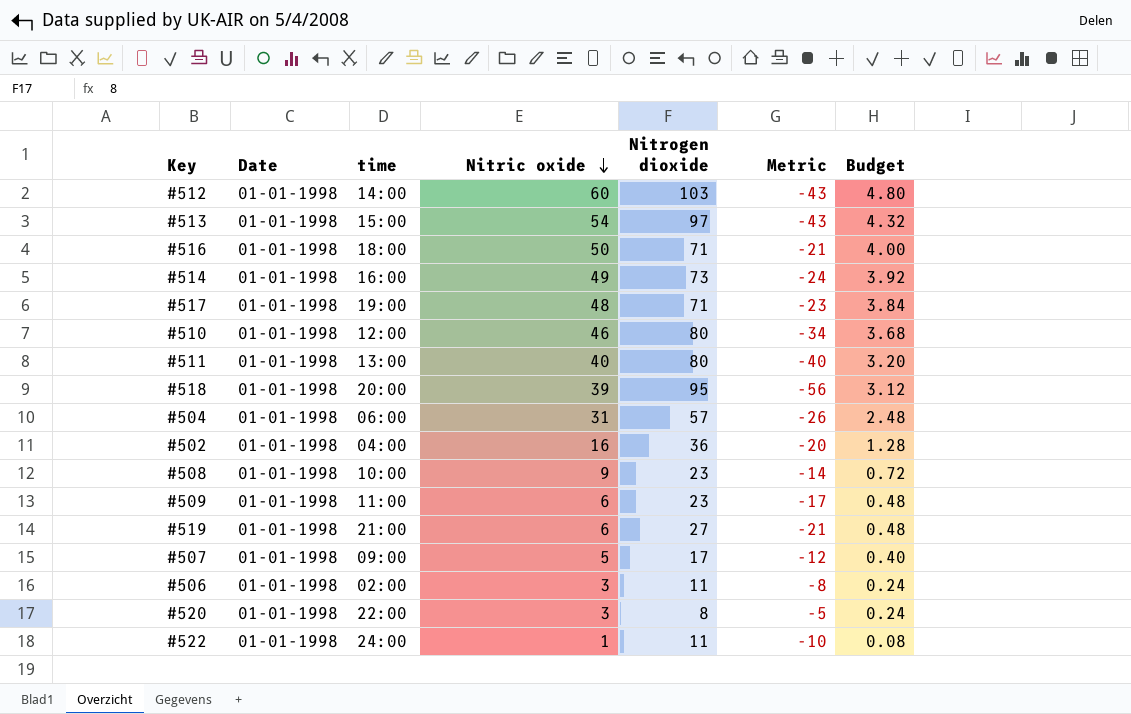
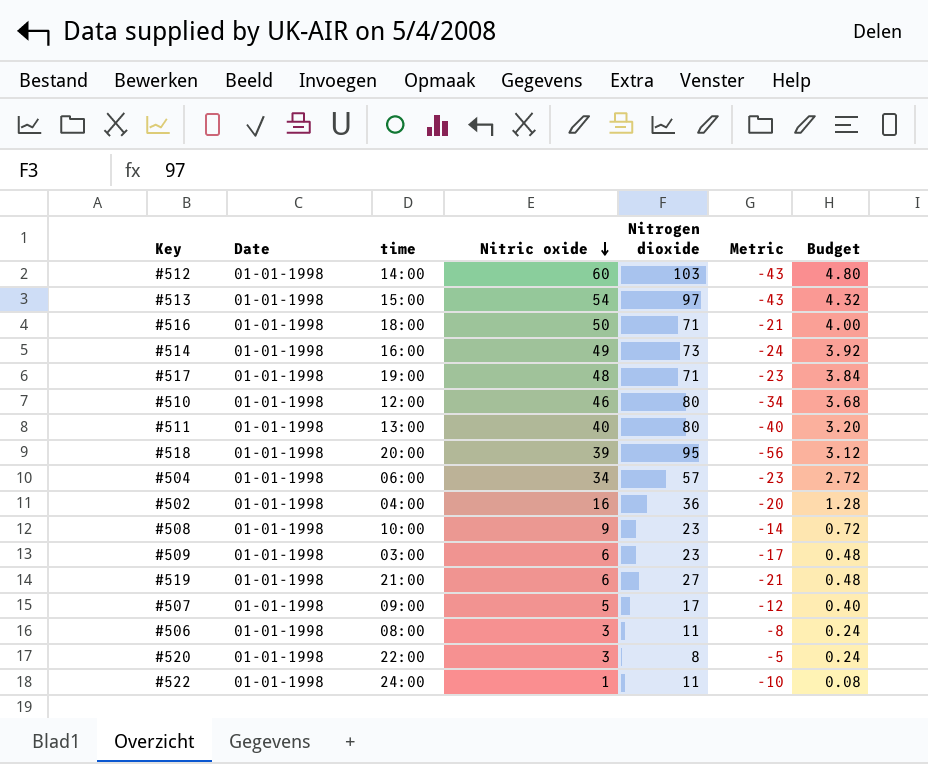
#504 | Nitric oxide: 31 -> 34
#504 | Metric: -26 -> -23
#504 | Budget: 2.48 -> 2.72
#509 | time: 11:00 -> 03:00
#506 | time: 02:00 -> 08:00

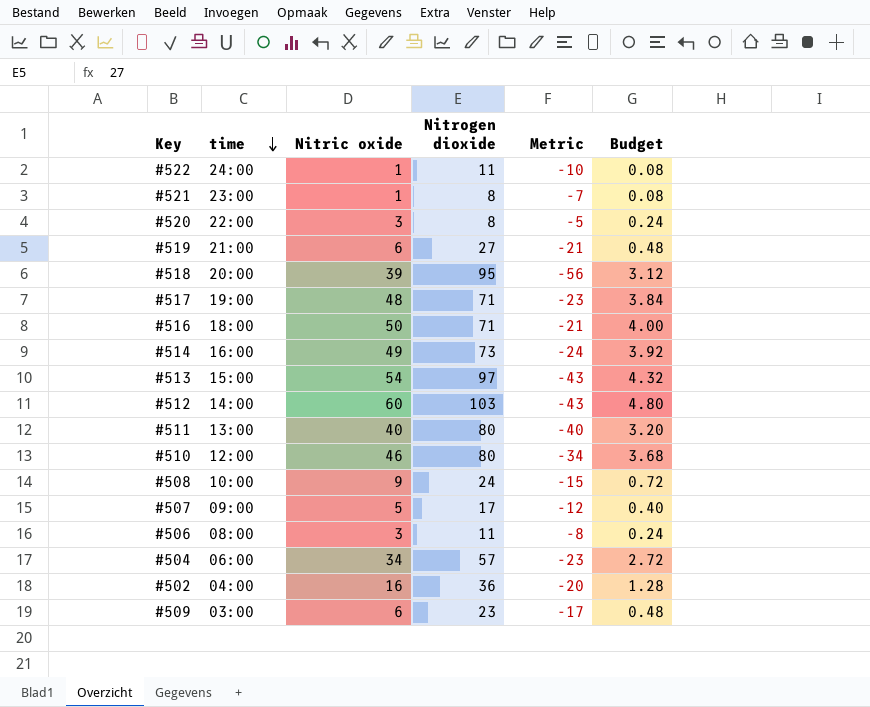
row order: Nitric oxide descending -> time descending
column Date | position: 2 -> none
row #521: none -> 23:00 | 1 | 8 | -7 | 0.08
#508 | Nitrogen dioxide: 23 -> 24
#508 | Metric: -14 -> -15

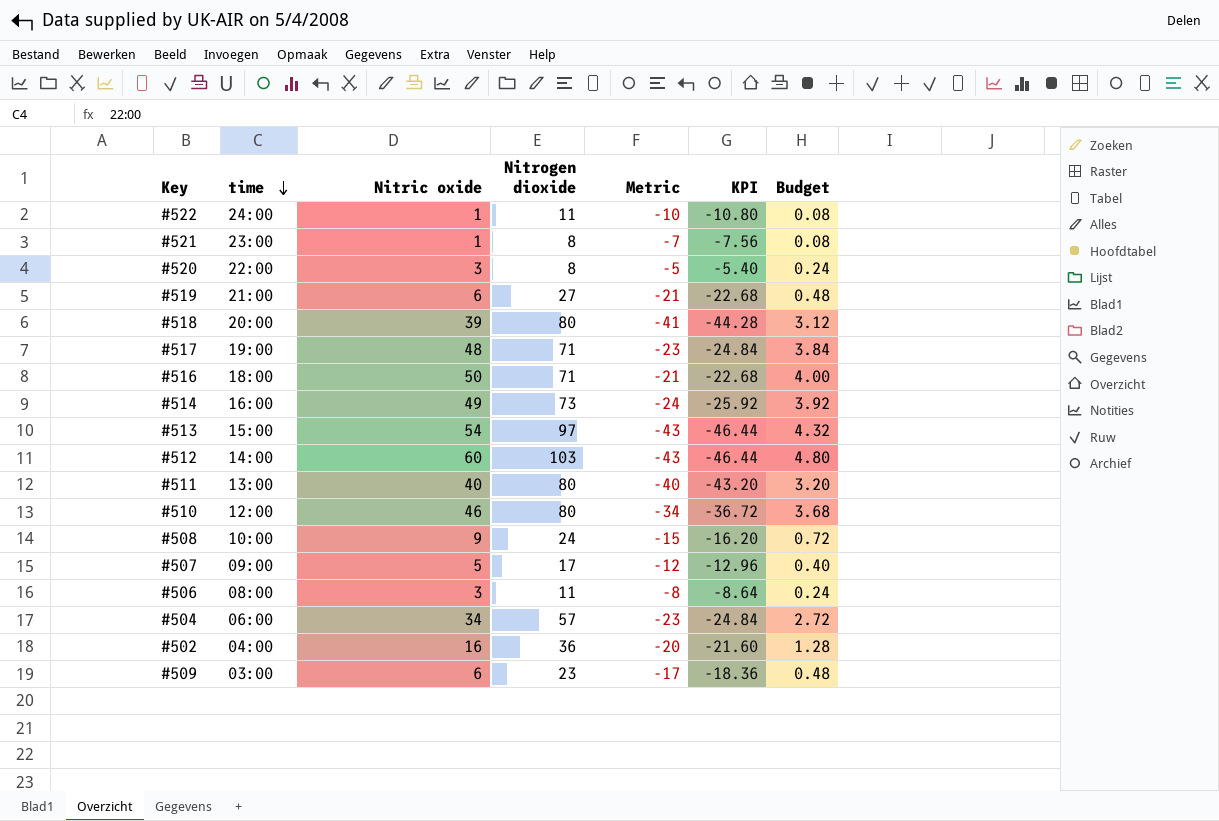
column KPI | formula: none -> [Metric] * 1.08
#518 | Nitrogen dioxide: 95 -> 80
#518 | Metric: -56 -> -41

